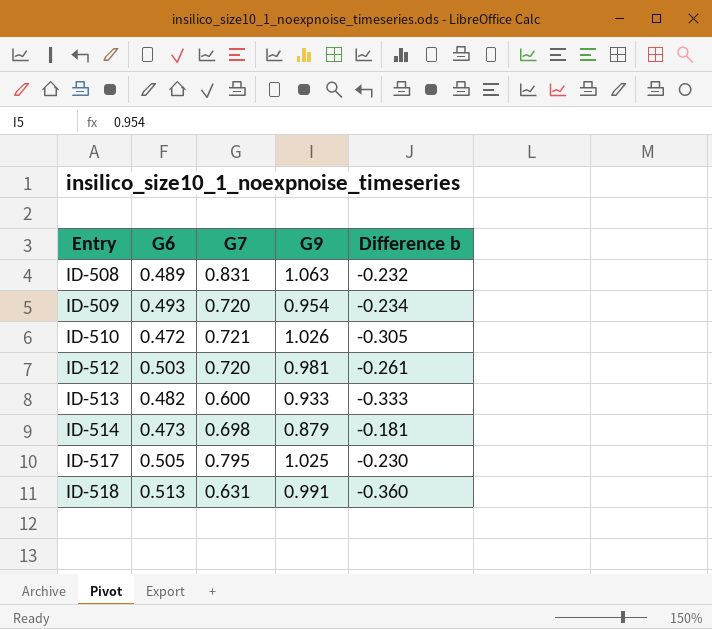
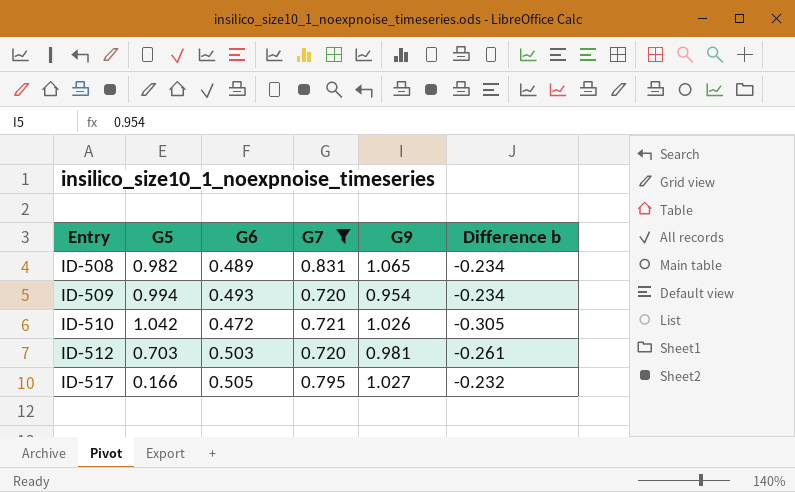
filter: none -> G7 >= 0.720
column G5 | position: none -> 2
ID-508 | G9: 1.063 -> 1.065
ID-508 | Difference b: -0.232 -> -0.234
ID-517 | G9: 1.025 -> 1.027
ID-517 | Difference b: -0.230 -> -0.232

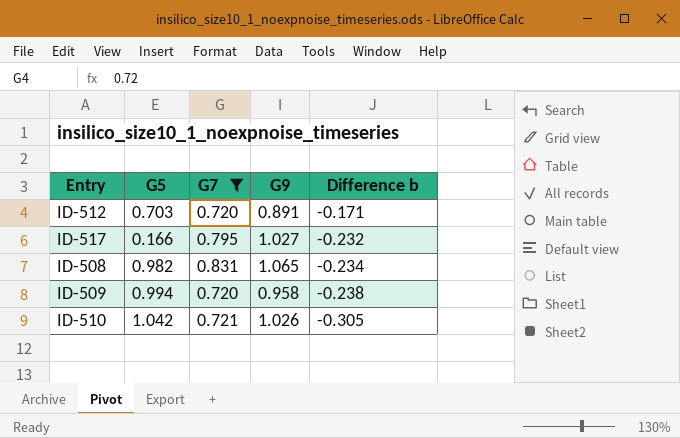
row order: Entry ascending -> Difference b descending
column G6 | position: 3 -> none
ID-512 | G9: 0.981 -> 0.891
ID-512 | Difference b: -0.261 -> -0.171
ID-509 | G9: 0.954 -> 0.958
ID-509 | Difference b: -0.234 -> -0.238

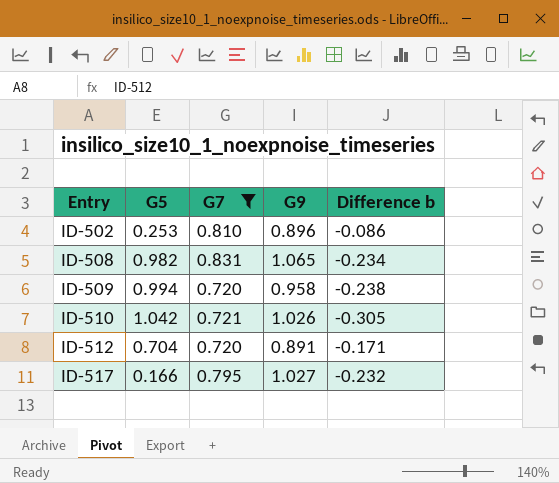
row order: Difference b descending -> Entry ascending
row ID-502: none -> 0.253 | 0.810 | 0.896 | -0.086
ID-512 | G5: 0.703 -> 0.704

